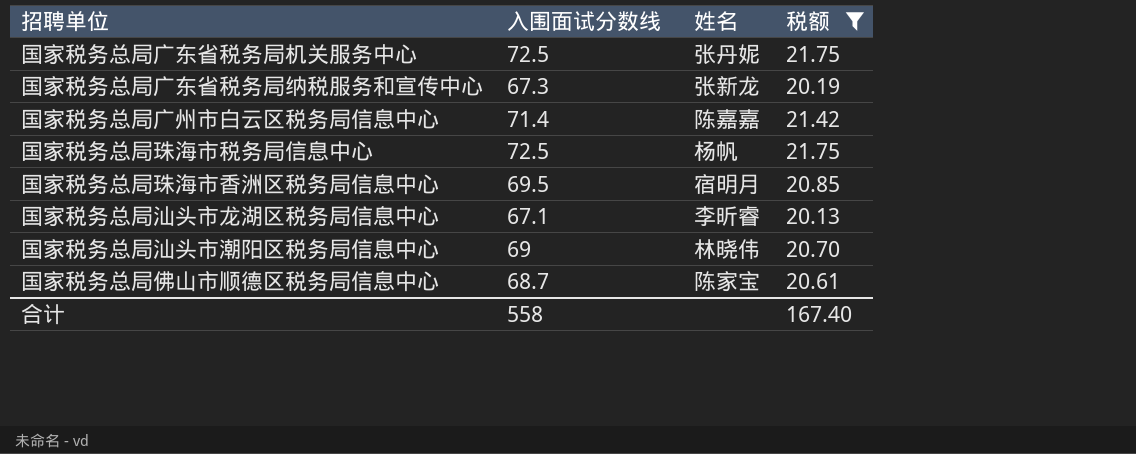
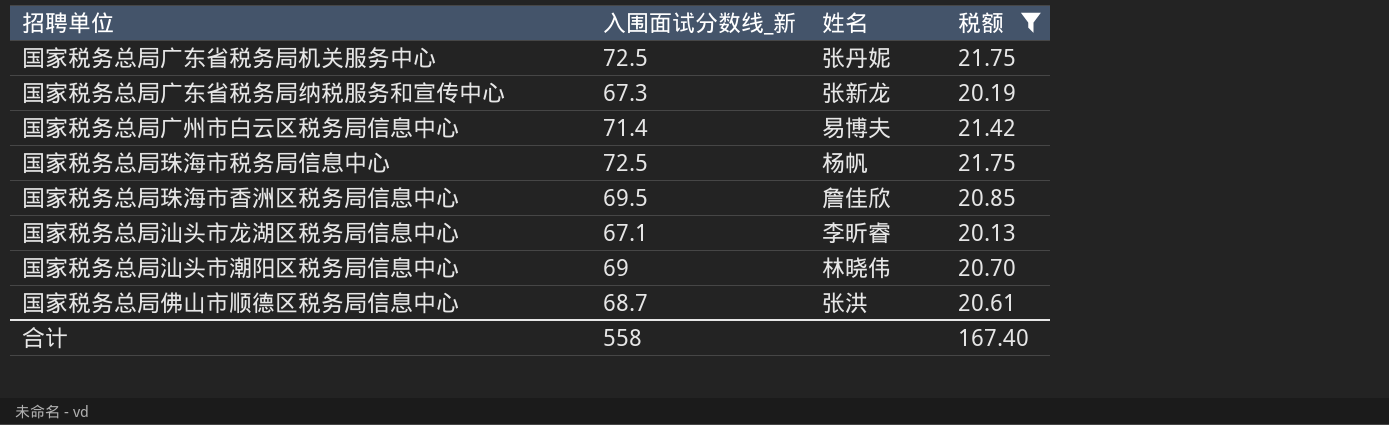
column name: 入围面试分数线 -> 入围面试分数线_新
国家税务总局广州市白云区税务局信息中心 | 姓名: 陈嘉嘉 -> 易博夫
国家税务总局珠海市香洲区税务局信息中心 | 姓名: 宿明月 -> 詹佳欣
国家税务总局佛山市顺德区税务局信息中心 | 姓名: 陈家宝 -> 张洪

